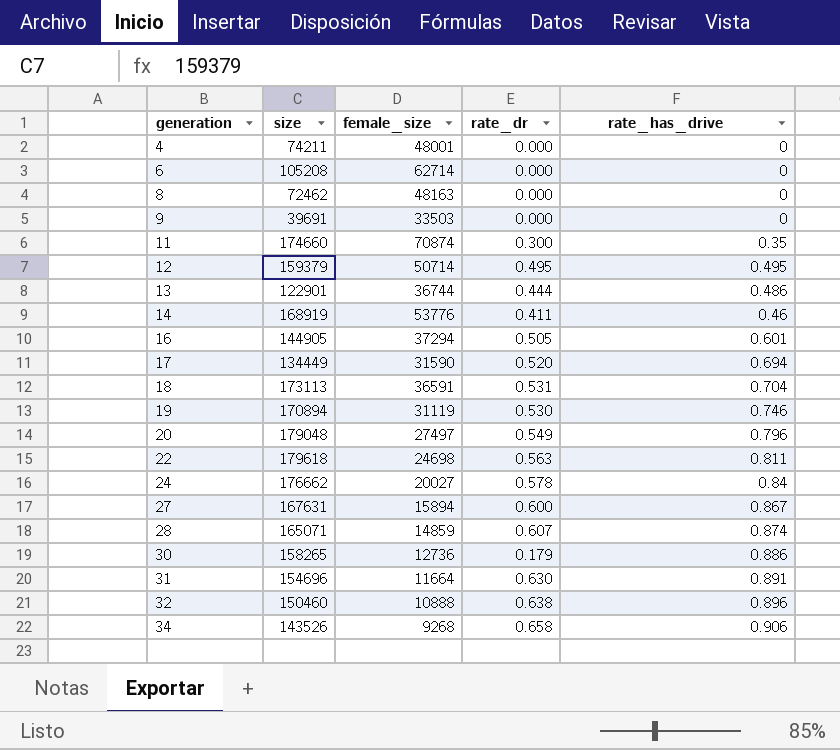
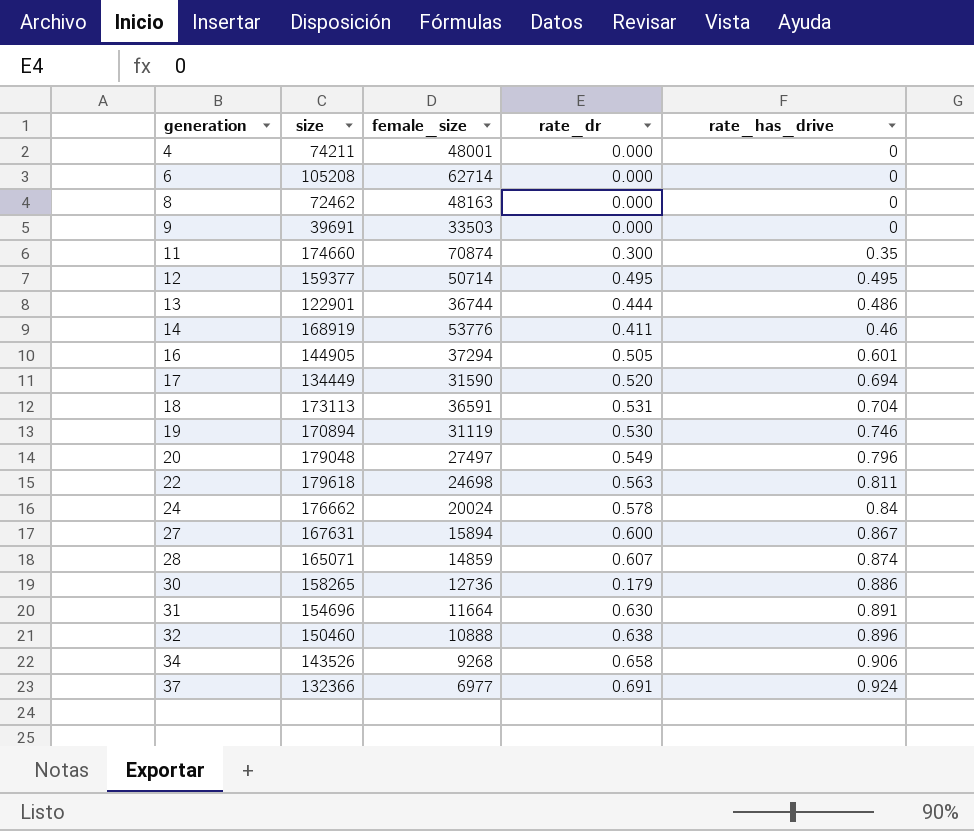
12 | size: 159379 -> 159377
24 | female_size: 20027 -> 20024
row 37: none -> 132366 | 6977 | 0.691 | 0.924

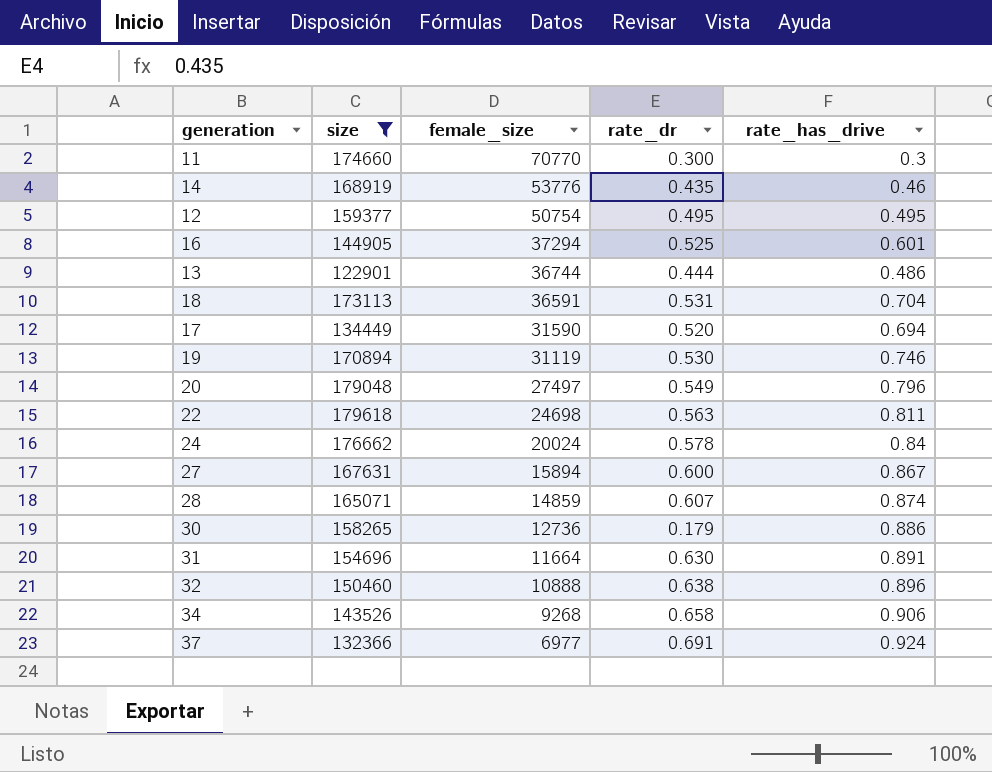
filter: none -> size >= 122901
row order: generation ascending -> female_size descending
11 | female_size: 70874 -> 70770
11 | rate_has_drive: 0.35 -> 0.3
14 | rate_dr: 0.411 -> 0.435
12 | female_size: 50714 -> 50754
16 | rate_dr: 0.505 -> 0.525

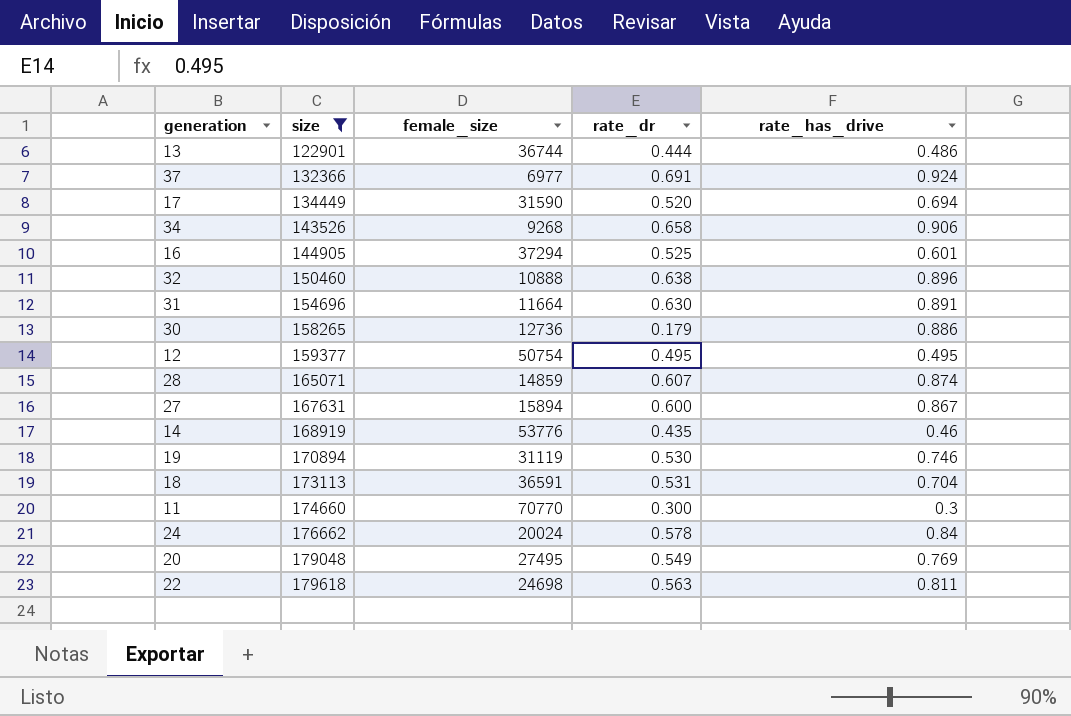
row order: female_size descending -> size ascending
20 | female_size: 27497 -> 27495
20 | rate_has_drive: 0.796 -> 0.769

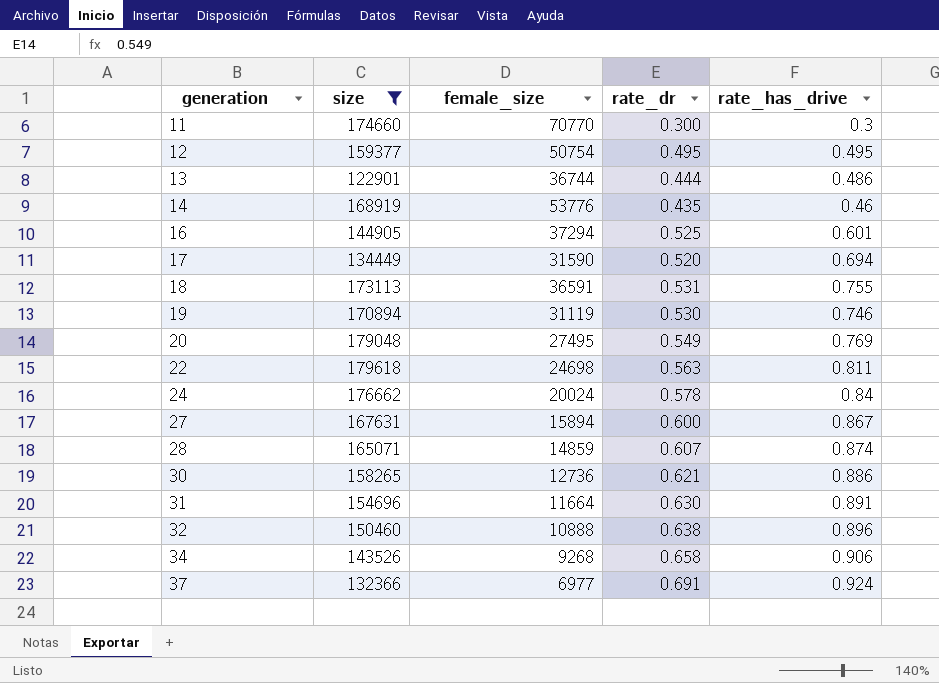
row order: size ascending -> generation ascending
18 | rate_has_drive: 0.704 -> 0.755
30 | rate_dr: 0.179 -> 0.621

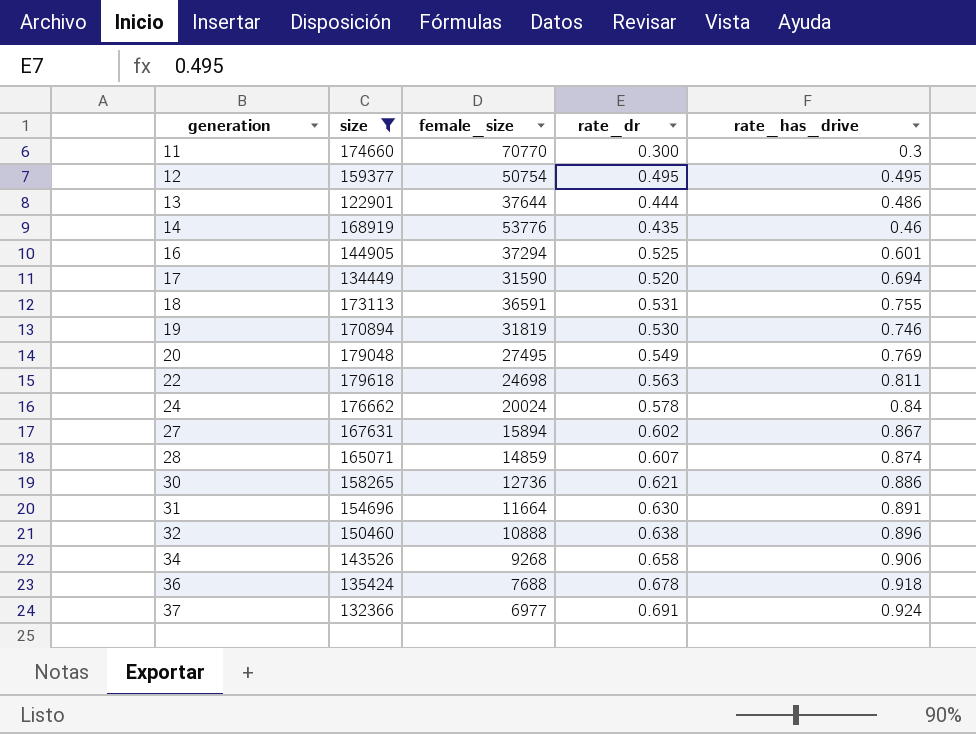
13 | female_size: 36744 -> 37644
19 | female_size: 31119 -> 31819
27 | rate_dr: 0.600 -> 0.602
row 36: none -> 135424 | 7688 | 0.678 | 0.918

